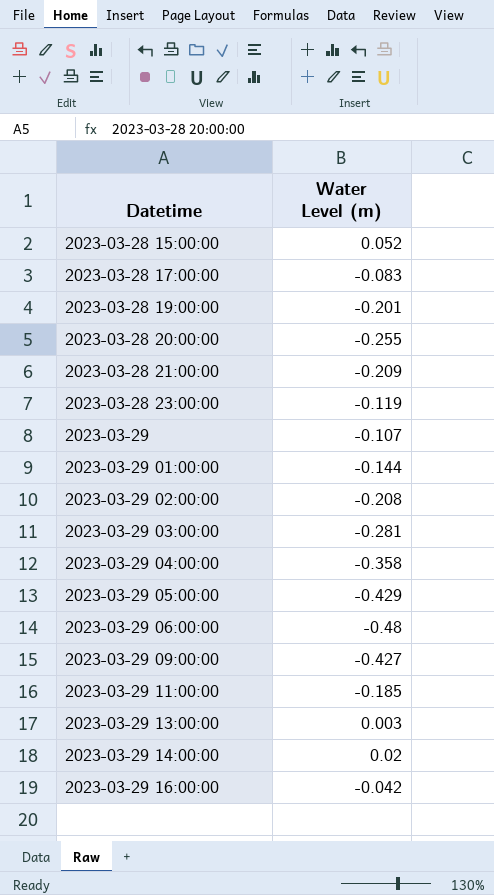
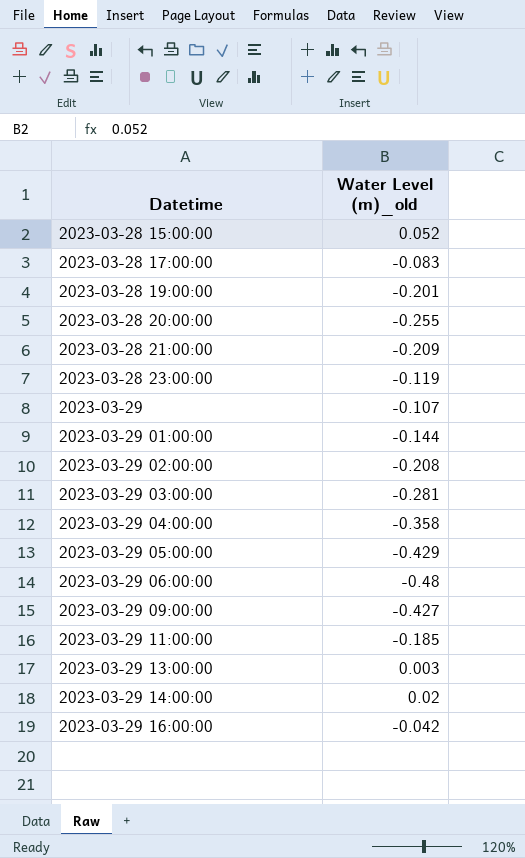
column name: Water Level (m) -> Water Level (m)_old

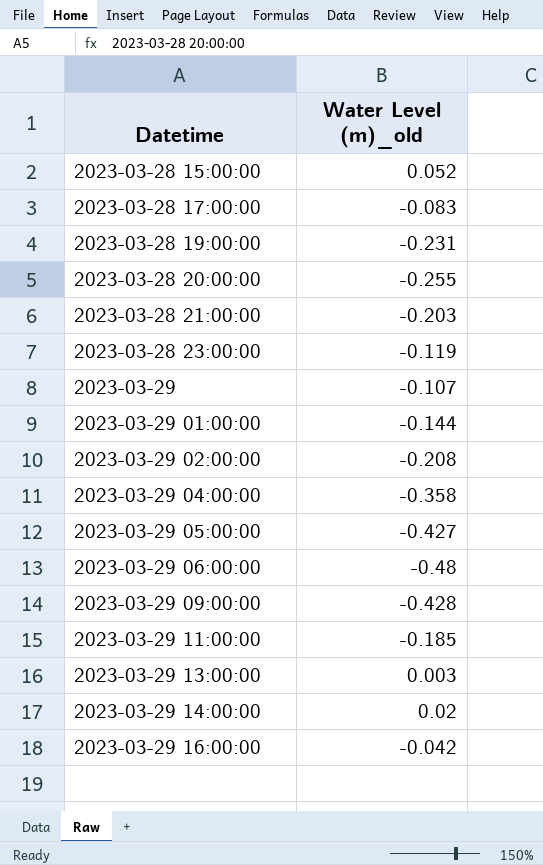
row 2023-03-29 03:00:00: -0.281 -> none
2023-03-28 19:00:00 | Water Level (m)_old: -0.201 -> -0.231
2023-03-28 21:00:00 | Water Level (m)_old: -0.209 -> -0.203
2023-03-29 05:00:00 | Water Level (m)_old: -0.429 -> -0.427
2023-03-29 09:00:00 | Water Level (m)_old: -0.427 -> -0.428

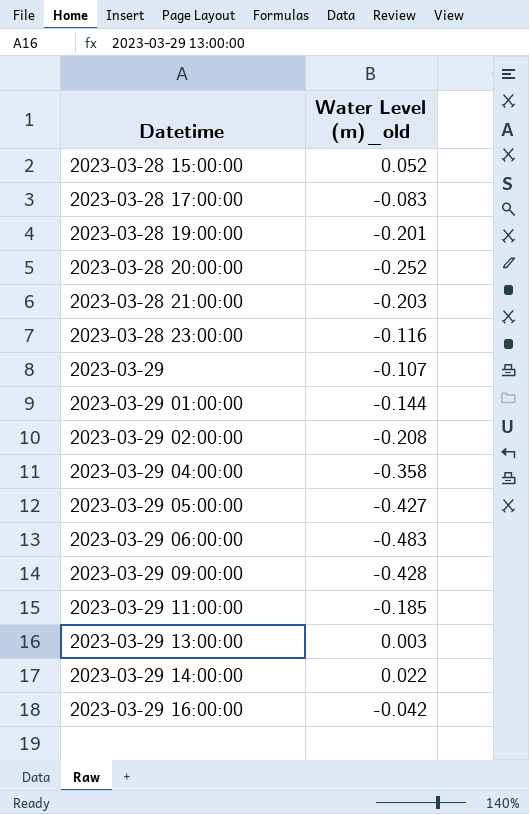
2023-03-28 19:00:00 | Water Level (m)_old: -0.231 -> -0.201
2023-03-28 20:00:00 | Water Level (m)_old: -0.255 -> -0.252
2023-03-28 23:00:00 | Water Level (m)_old: -0.119 -> -0.116
2023-03-29 06:00:00 | Water Level (m)_old: -0.48 -> -0.483
2023-03-29 14:00:00 | Water Level (m)_old: 0.02 -> 0.022

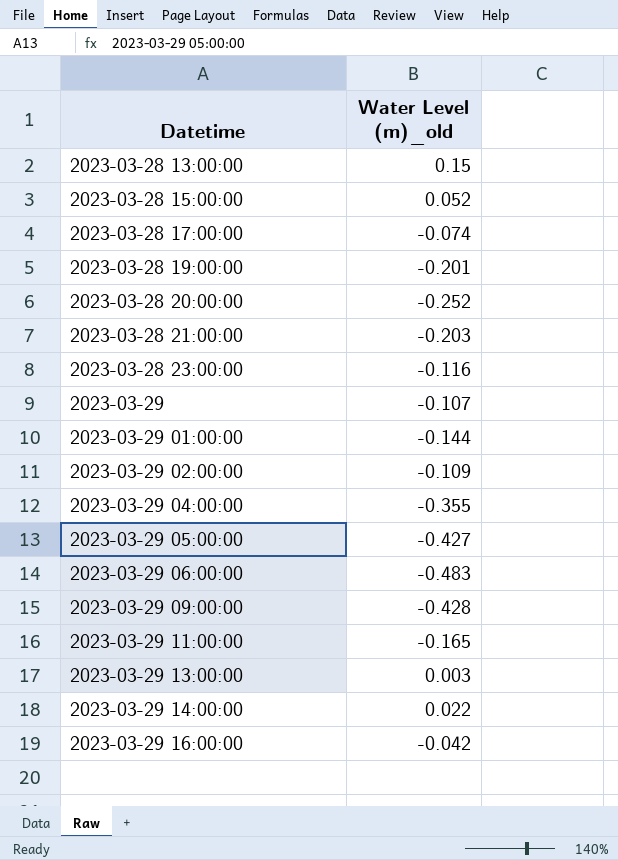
row 2023-03-28 13:00:00: none -> 0.15
2023-03-28 17:00:00 | Water Level (m)_old: -0.083 -> -0.074
2023-03-29 02:00:00 | Water Level (m)_old: -0.208 -> -0.109
2023-03-29 04:00:00 | Water Level (m)_old: -0.358 -> -0.355
2023-03-29 11:00:00 | Water Level (m)_old: -0.185 -> -0.165

